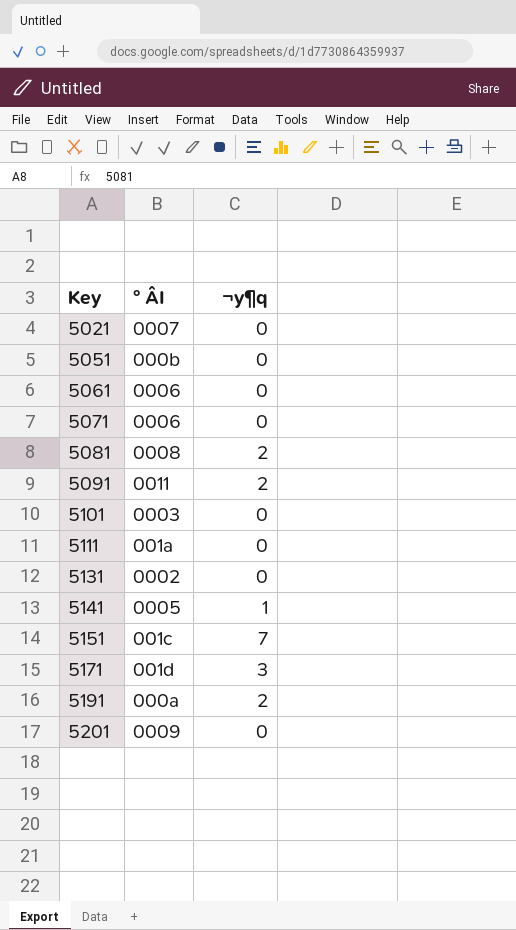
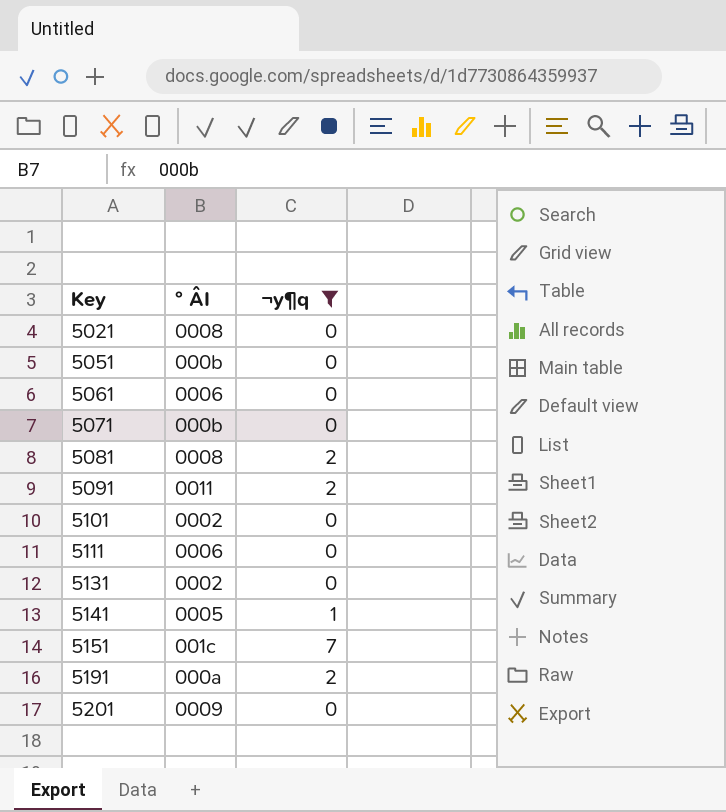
filter: none -> ¬y¶q != 3
5021 | ° ÂI: 0007 -> 0008
5071 | ° ÂI: 0006 -> 000b
5101 | ° ÂI: 0003 -> 0002
5111 | ° ÂI: 001a -> 0006

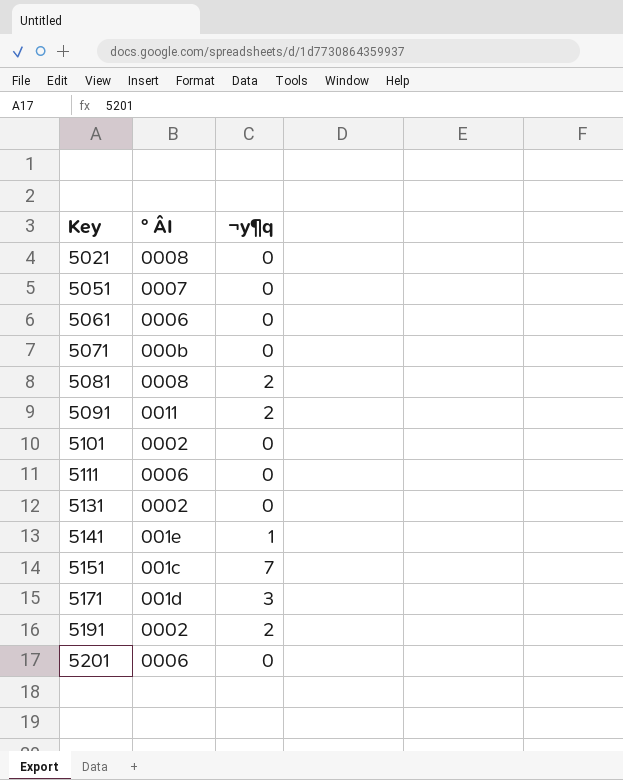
filter: ¬y¶q != 3 -> none
5051 | ° ÂI: 000b -> 0007
5141 | ° ÂI: 0005 -> 001e
5191 | ° ÂI: 000a -> 0002
5201 | ° ÂI: 0009 -> 0006

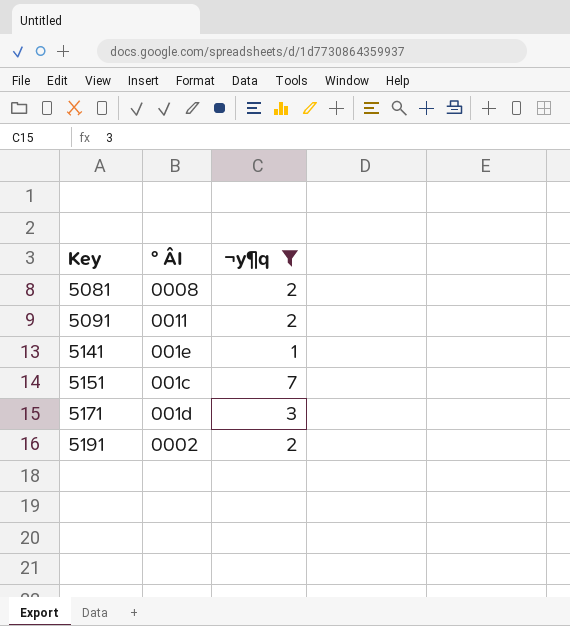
filter: none -> ¬y¶q != 0

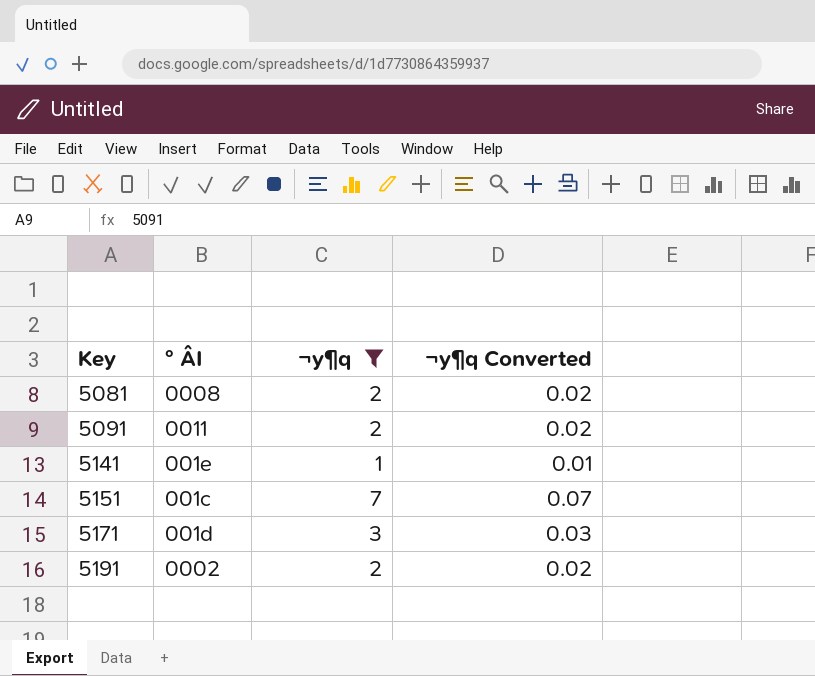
column ¬y¶q Converted | formula: none -> [¬y¶q] * 0.01

